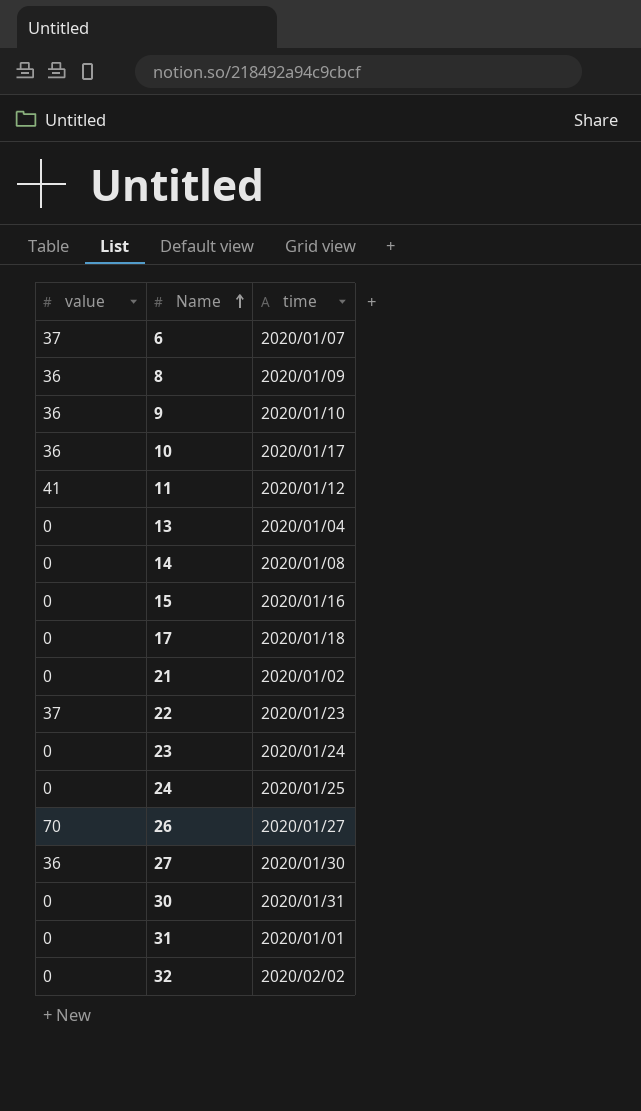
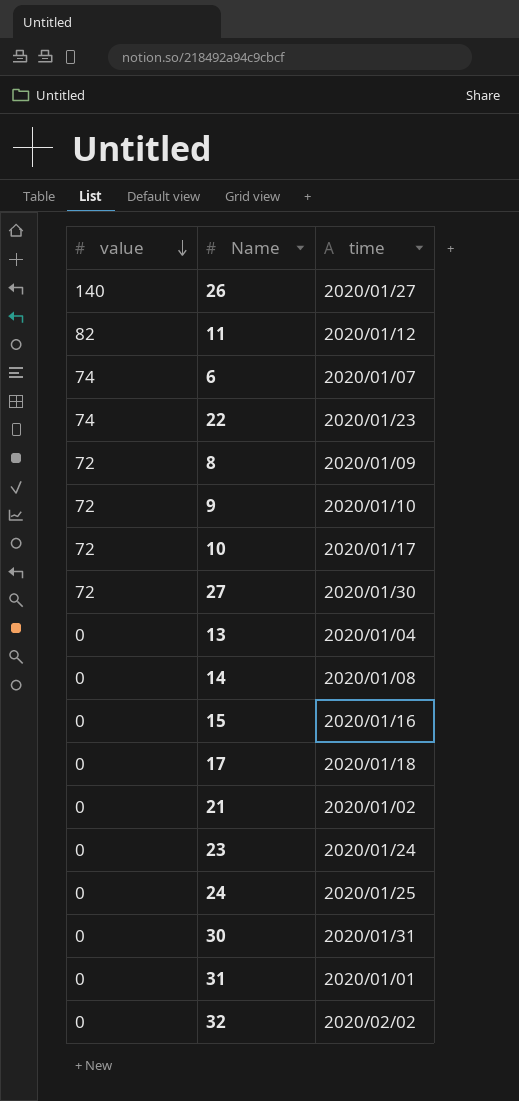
row order: Name ascending -> value descending
26 | value: 70 -> 140
11 | value: 41 -> 82
6 | value: 37 -> 74
22 | value: 37 -> 74
8 | value: 36 -> 72
9 | value: 36 -> 72
10 | value: 36 -> 72
27 | value: 36 -> 72

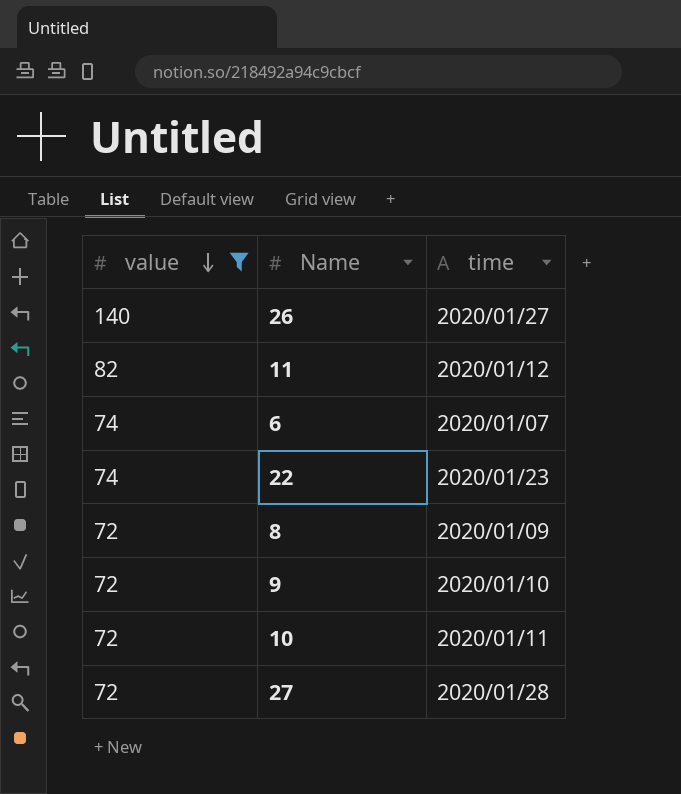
filter: none -> value != 0
10 | time: 2020/01/17 -> 2020/01/11
27 | time: 2020/01/30 -> 2020/01/28

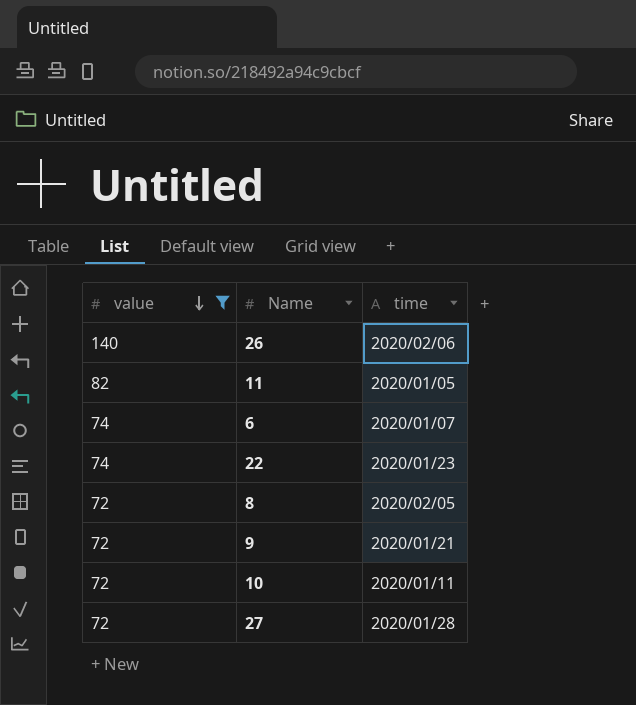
26 | time: 2020/01/27 -> 2020/02/06
11 | time: 2020/01/12 -> 2020/01/05
8 | time: 2020/01/09 -> 2020/02/05
9 | time: 2020/01/10 -> 2020/01/21

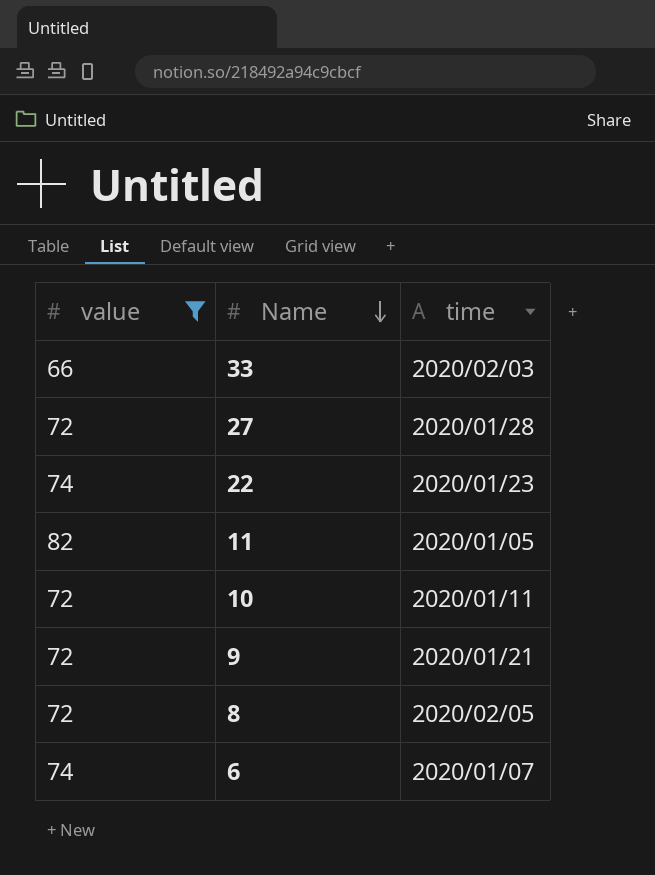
row order: value descending -> Name descending
row 26: 140 | 2020/02/06 -> none
row 33: none -> 66 | 2020/02/03

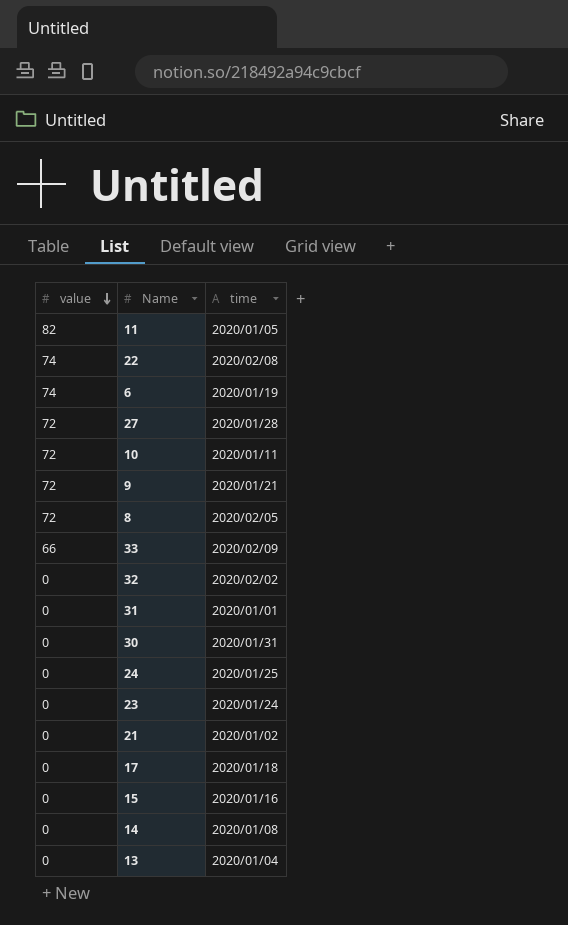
filter: value != 0 -> none
row order: Name descending -> value descending
22 | time: 2020/01/23 -> 2020/02/08
6 | time: 2020/01/07 -> 2020/01/19
33 | time: 2020/02/03 -> 2020/02/09

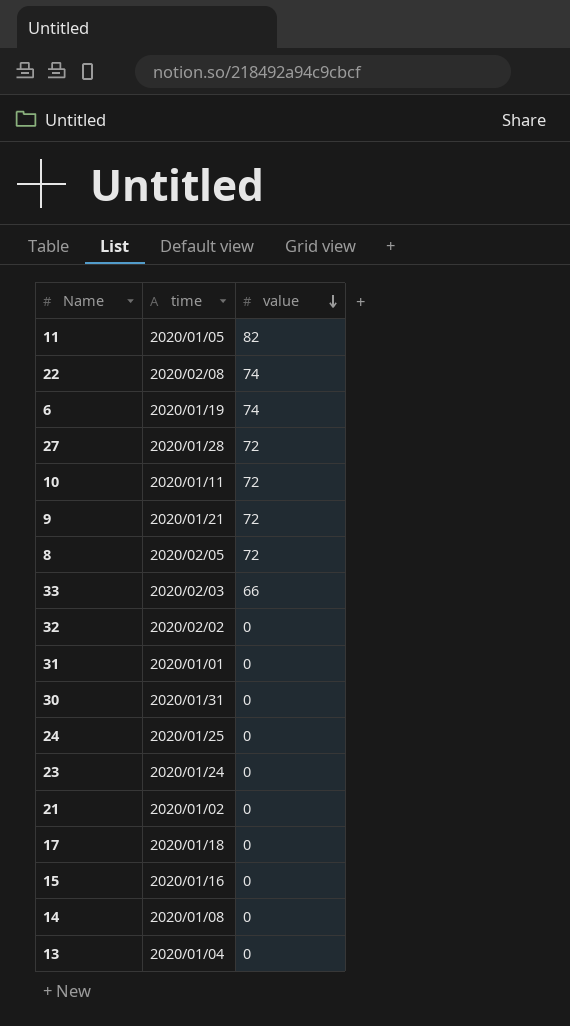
column value | position: 1 -> 3
33 | time: 2020/02/09 -> 2020/02/03

